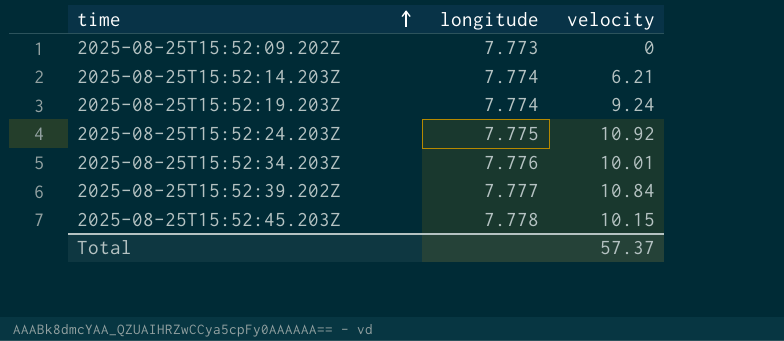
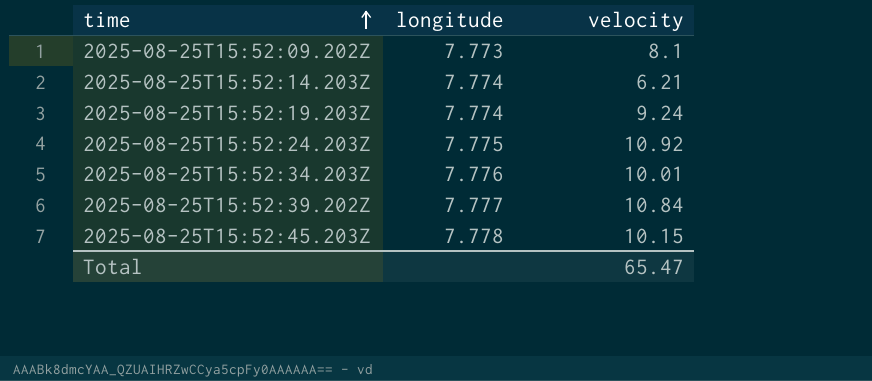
2025-08-25T15:52:09.202Z | velocity: 0 -> 8.1
Total | velocity: 57.37 -> 65.47

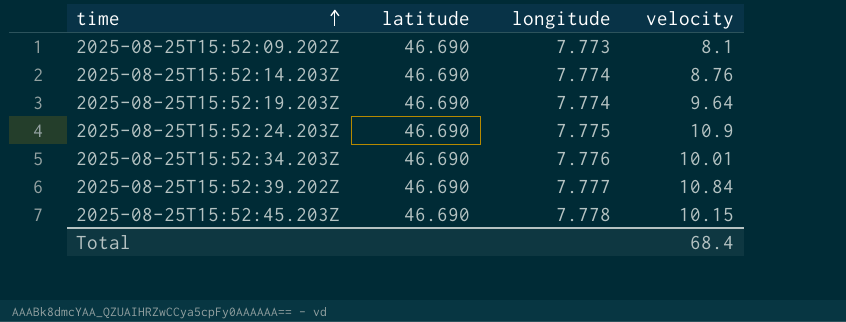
column latitude | position: none -> 2
2025-08-25T15:52:14.203Z | velocity: 6.21 -> 8.76
2025-08-25T15:52:19.203Z | velocity: 9.24 -> 9.64
2025-08-25T15:52:24.203Z | velocity: 10.92 -> 10.9
Total | velocity: 65.47 -> 68.4

